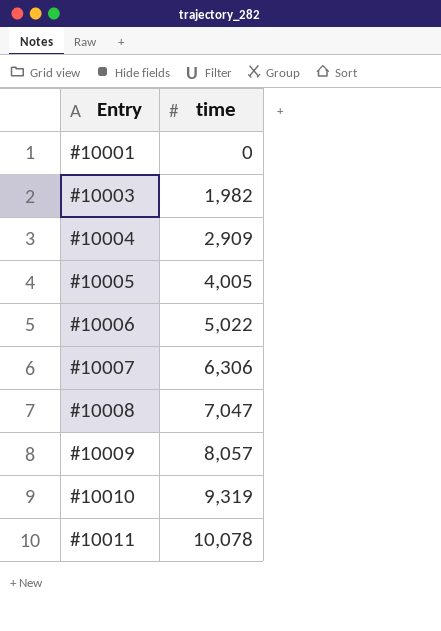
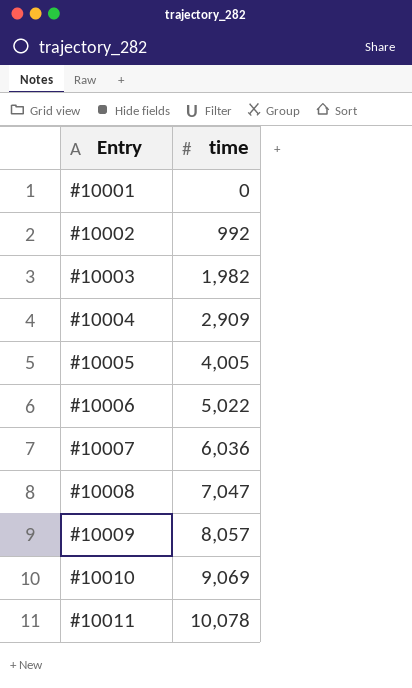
row #10002: none -> 992
#10007 | time: 6,306 -> 6,036
#10010 | time: 9,319 -> 9,069

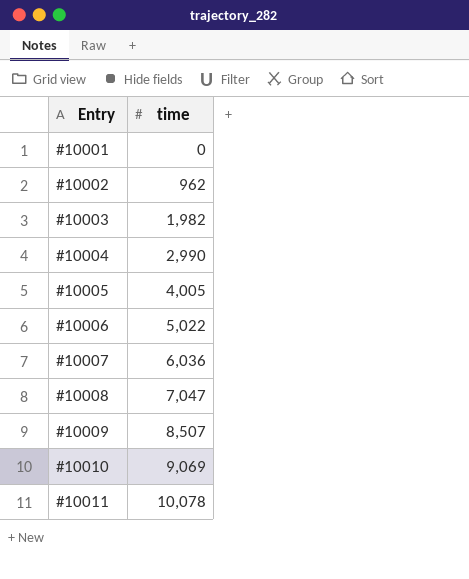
#10002 | time: 992 -> 962
#10004 | time: 2,909 -> 2,990
#10009 | time: 8,057 -> 8,507

